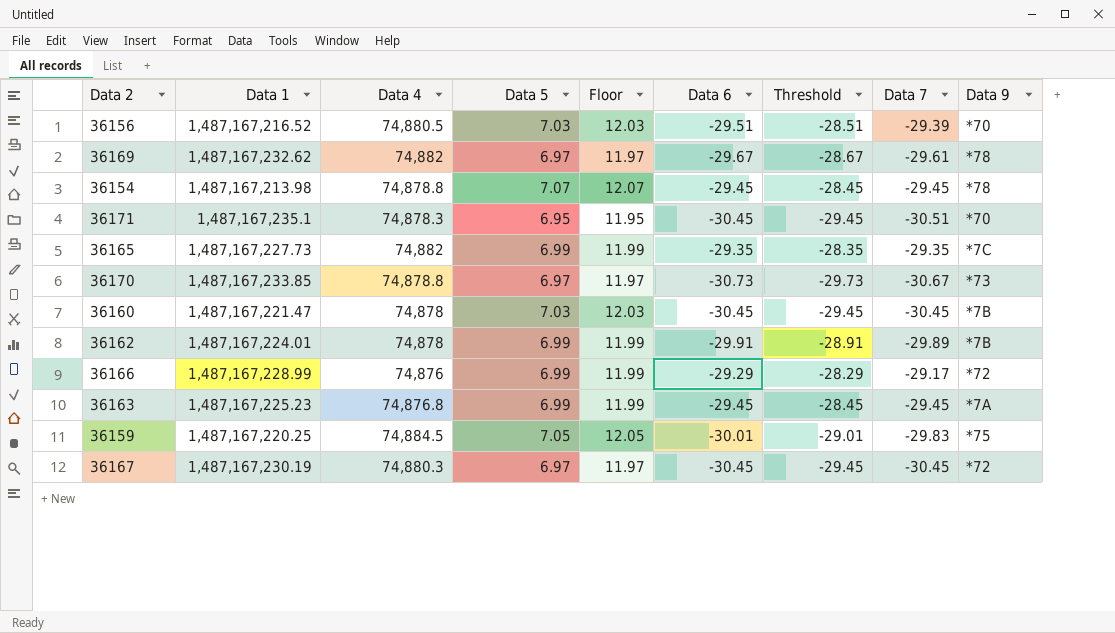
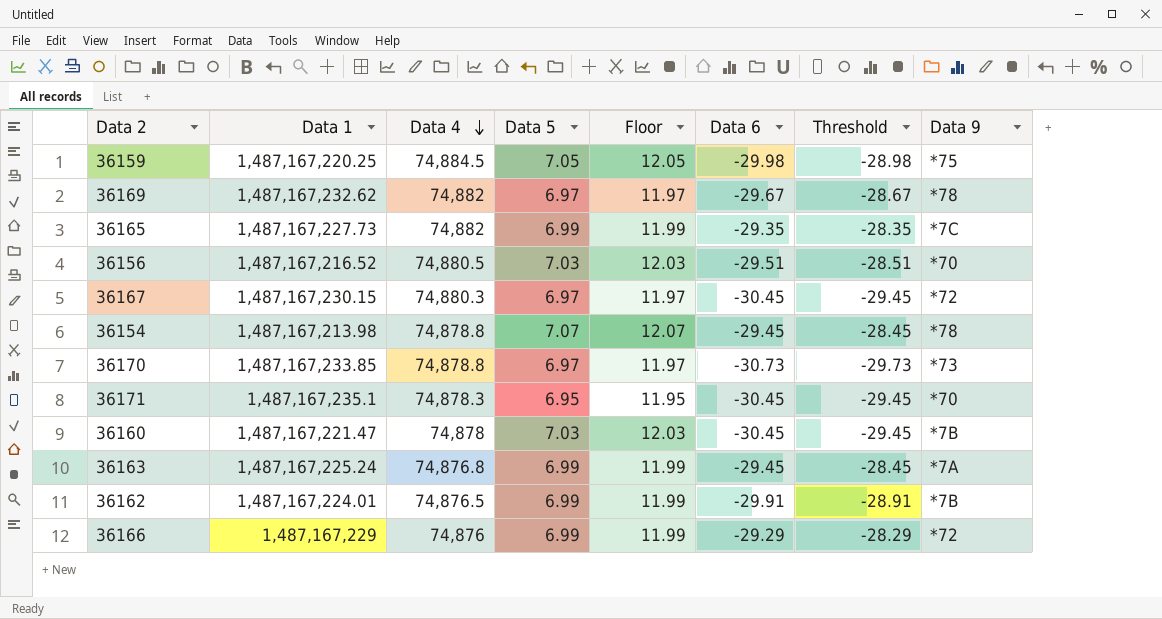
row order: none -> Data 4 descending
column Data 7 | position: 8 -> none
36159 | Data 6: -30.01 -> -29.98
36159 | Threshold: -29.01 -> -28.98
36167 | Data 1: 1,487,167,230.19 -> 1,487,167,230.15
36163 | Data 1: 1,487,167,225.23 -> 1,487,167,225.24
36162 | Data 4: 74,878 -> 74,876.5
36166 | Data 1: 1,487,167,228.99 -> 1,487,167,229

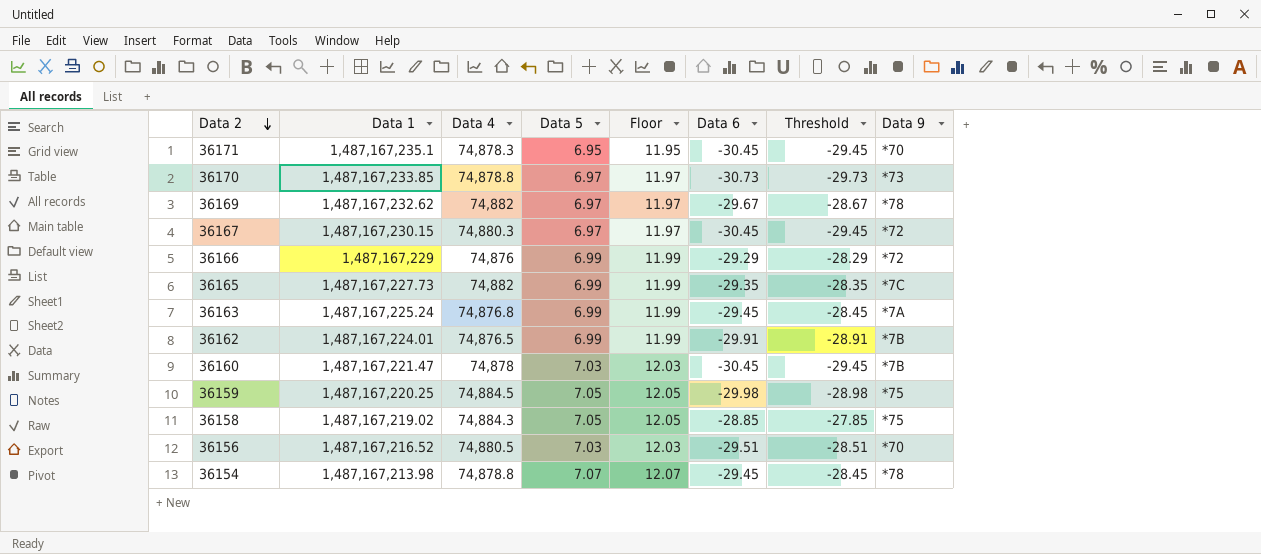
row order: Data 4 descending -> Data 2 descending
row 36158: none -> 1,487,167,219.02 | 74,884.3 | 7.05 | 12.05 | -28.85 | -27.85 | *75

